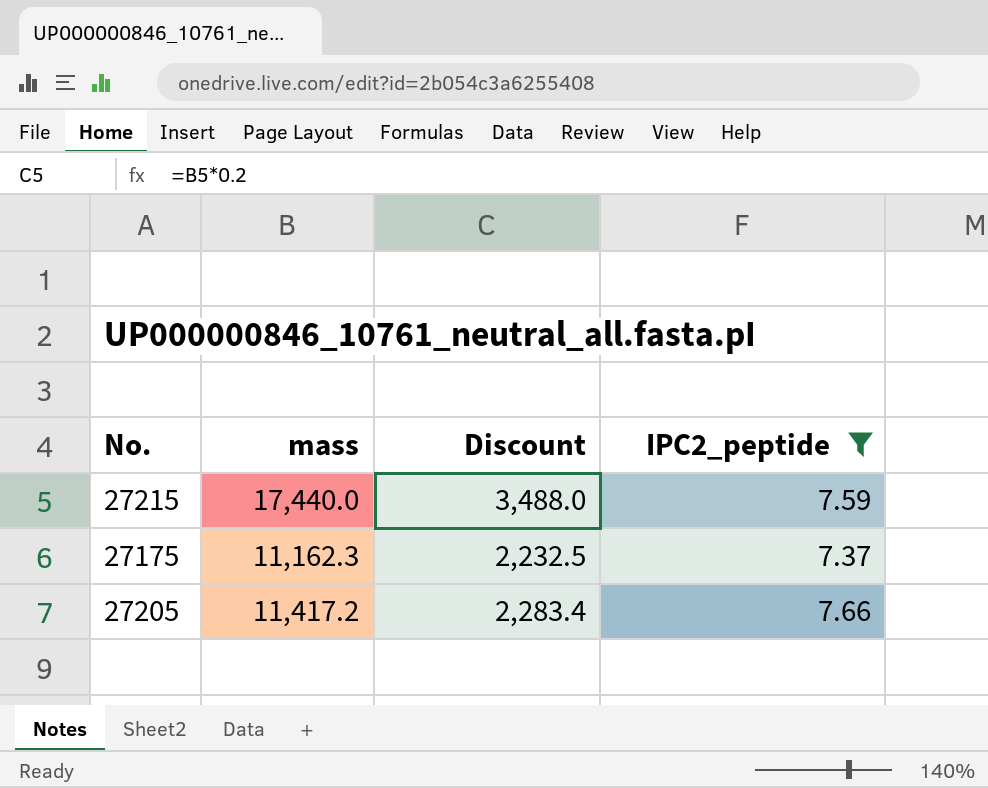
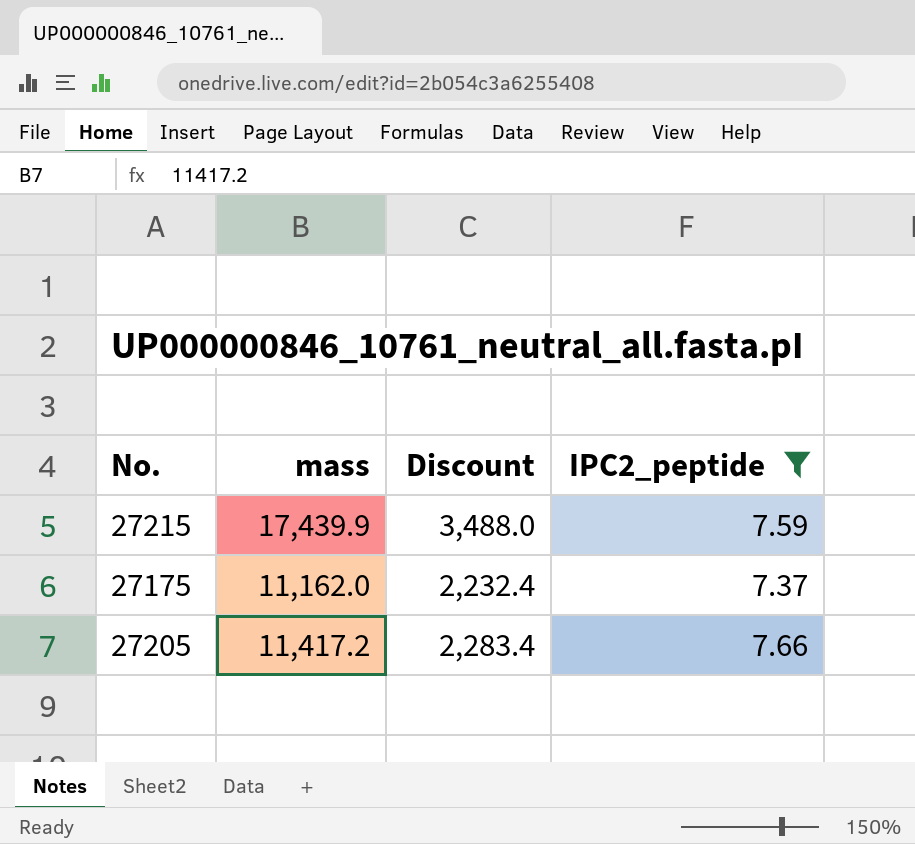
27215 | mass: 17,440.0 -> 17,439.9
27175 | mass: 11,162.3 -> 11,162.0
27175 | Discount: 2,232.5 -> 2,232.4

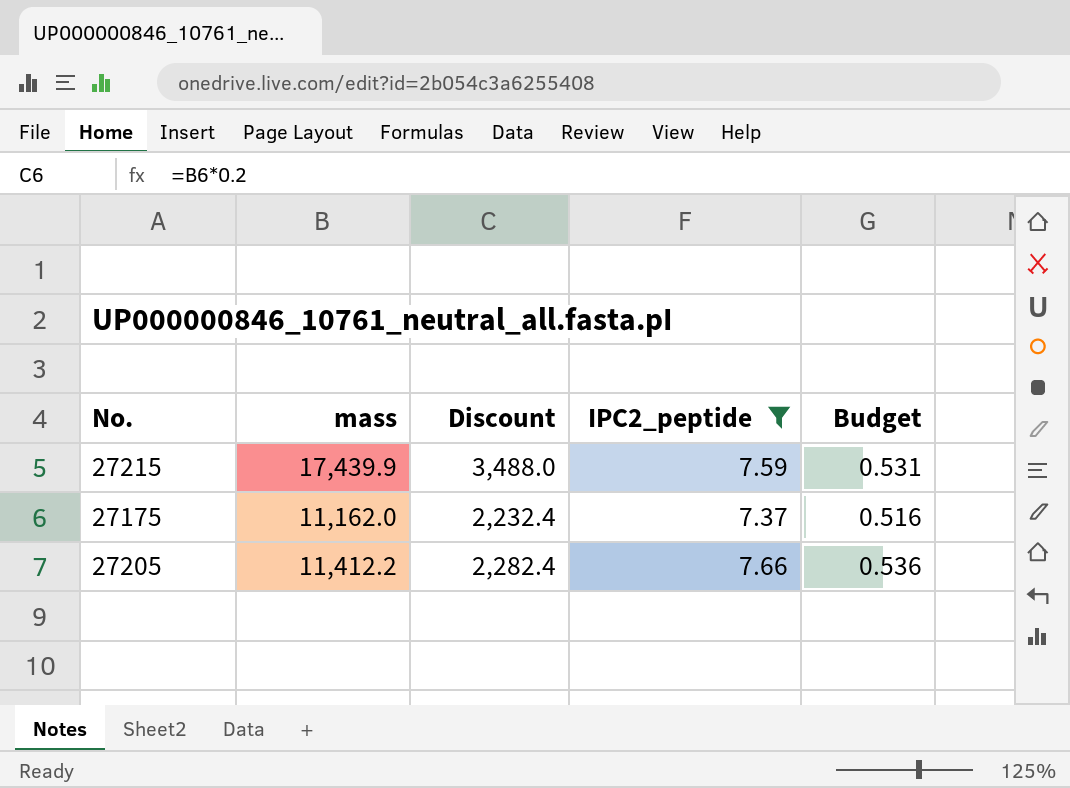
column Budget | formula: none -> [IPC2_peptide] * 0.07
27205 | mass: 11,417.2 -> 11,412.2
27205 | Discount: 2,283.4 -> 2,282.4

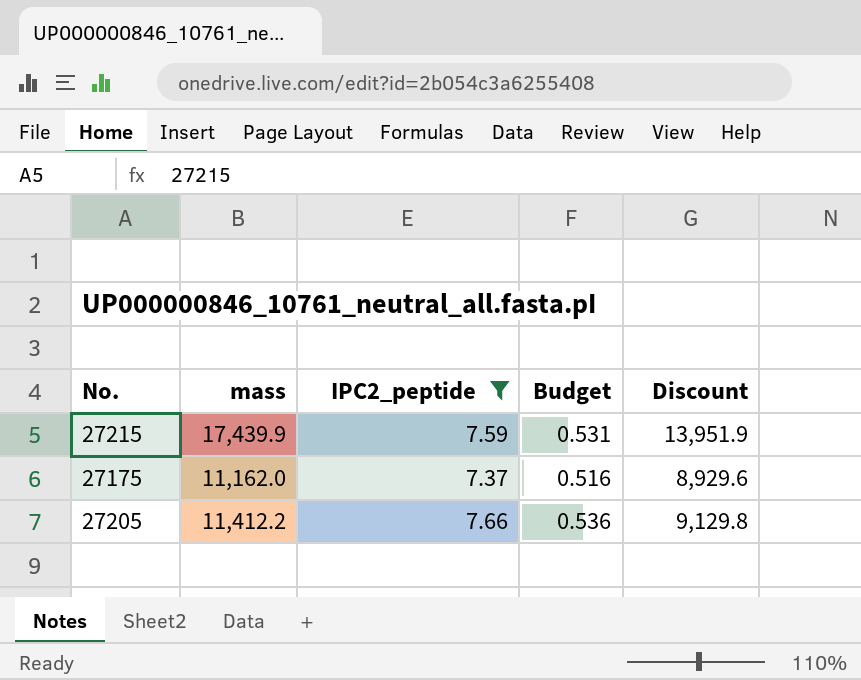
column Discount | formula: [mass] * 0.2 -> [mass] * 0.8
column Discount | position: 3 -> 5

